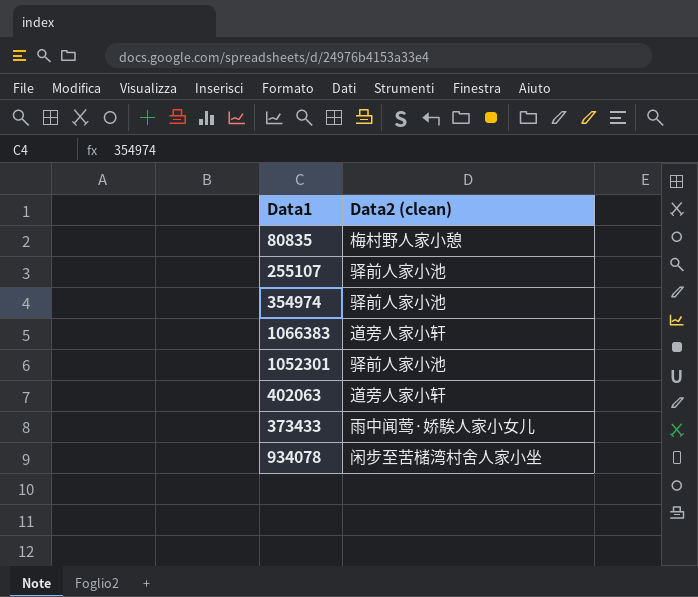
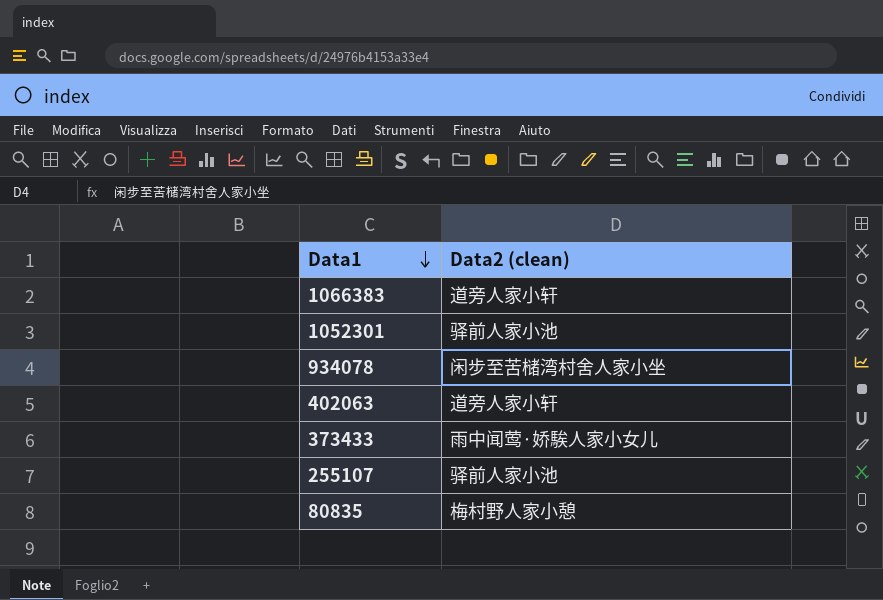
row order: none -> Data1 descending
row 354974: 驿前人家小池 -> none

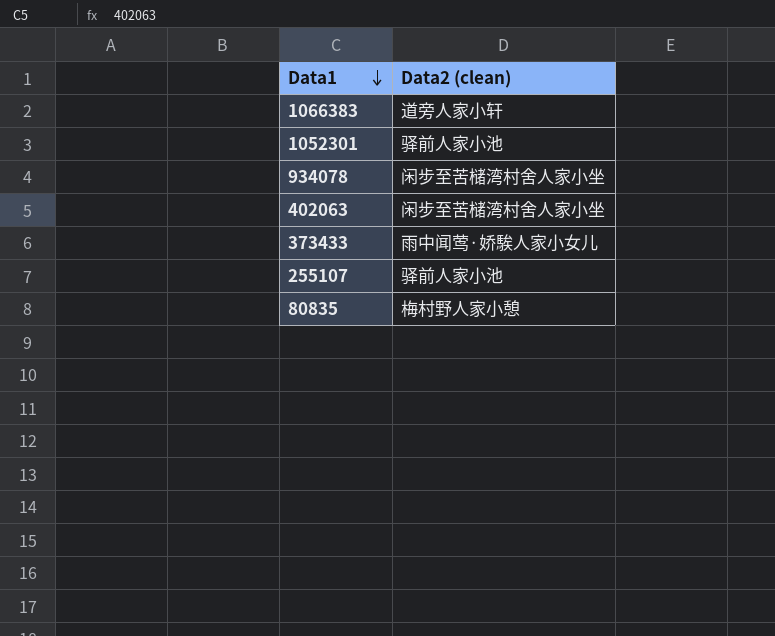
402063 | Data2 (clean): 道旁人家小轩 -> 闲步至苦槠湾村舍人家小坐

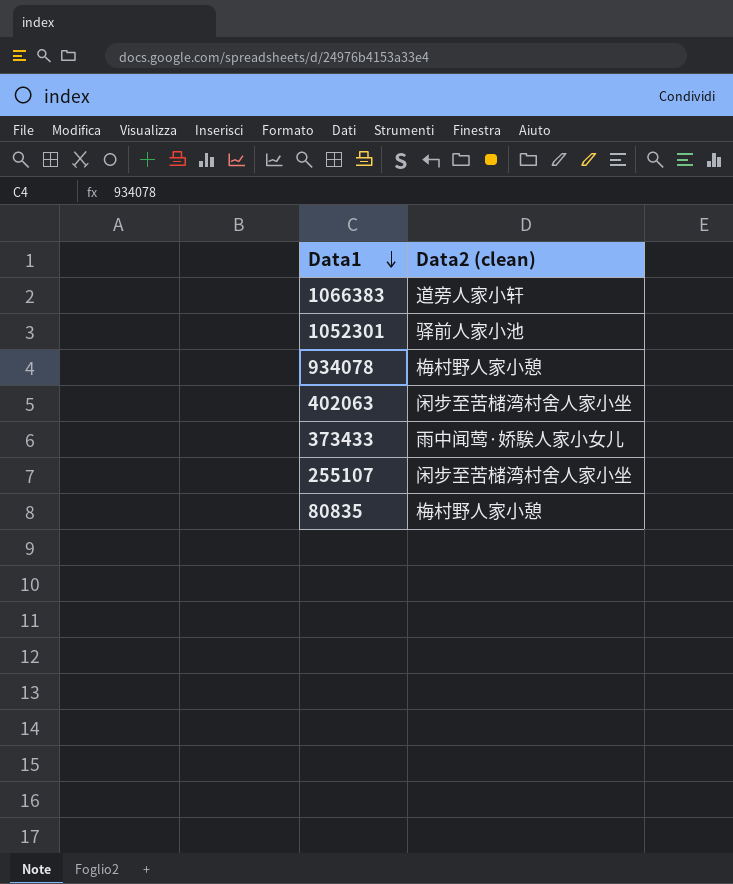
934078 | Data2 (clean): 闲步至苦槠湾村舍人家小坐 -> 梅村野人家小憩
255107 | Data2 (clean): 驿前人家小池 -> 闲步至苦槠湾村舍人家小坐

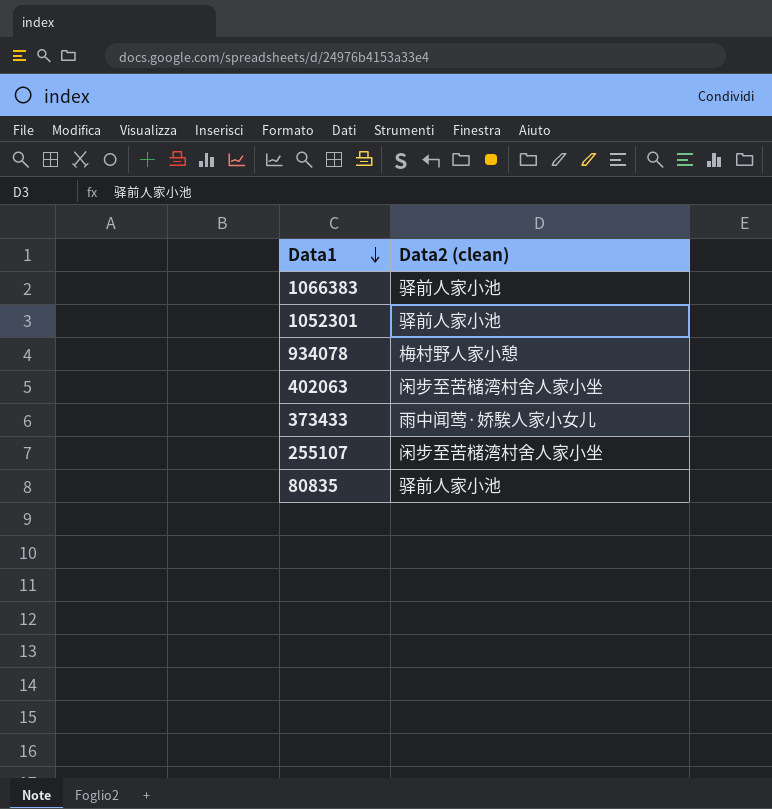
1066383 | Data2 (clean): 道旁人家小轩 -> 驿前人家小池
80835 | Data2 (clean): 梅村野人家小憩 -> 驿前人家小池

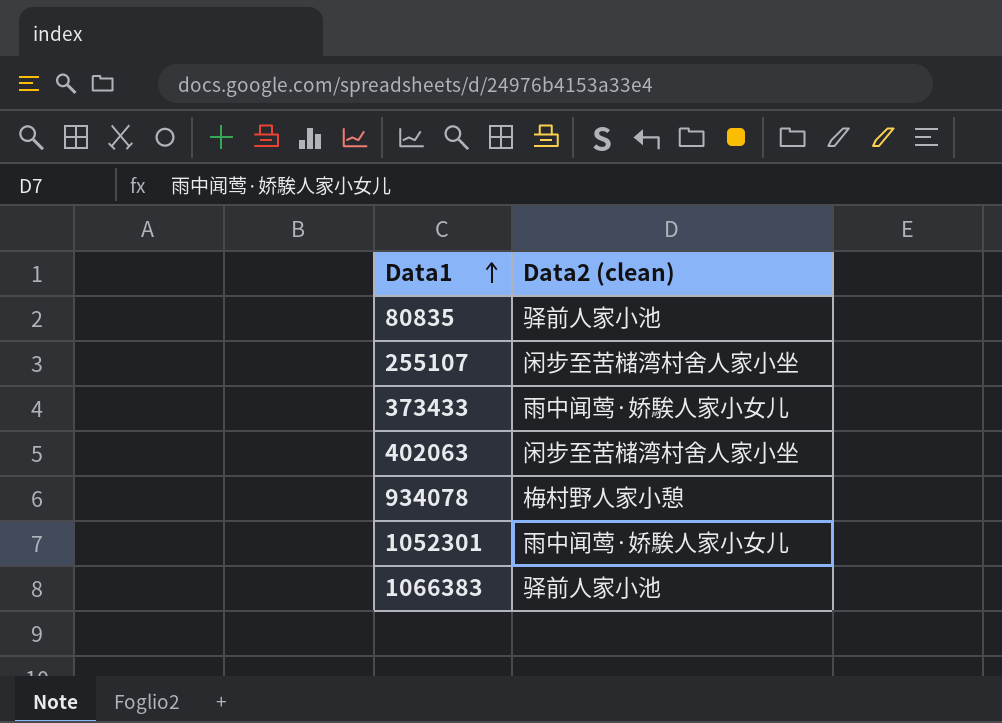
row order: Data1 descending -> Data1 ascending
1052301 | Data2 (clean): 驿前人家小池 -> 雨中闻莺·娇騃人家小女儿

